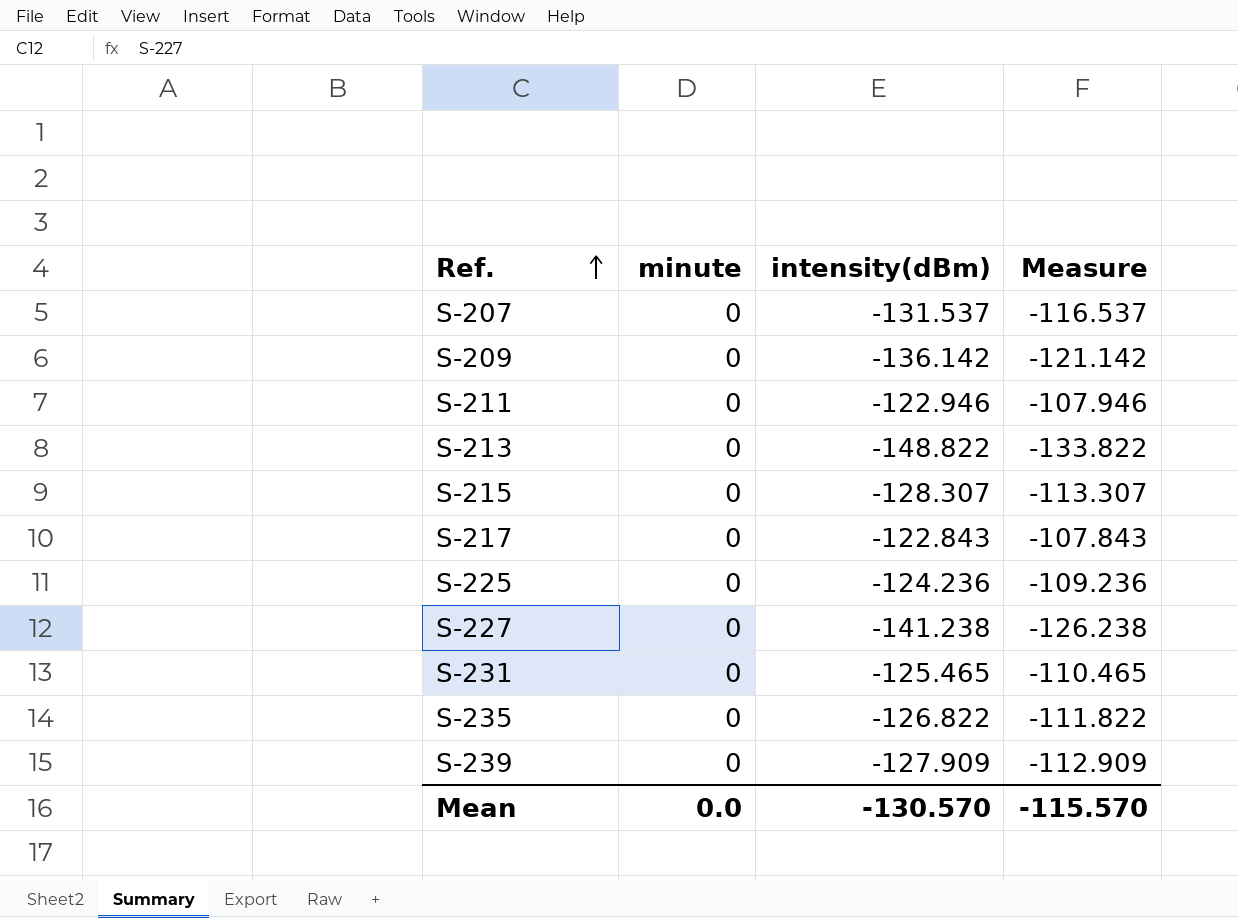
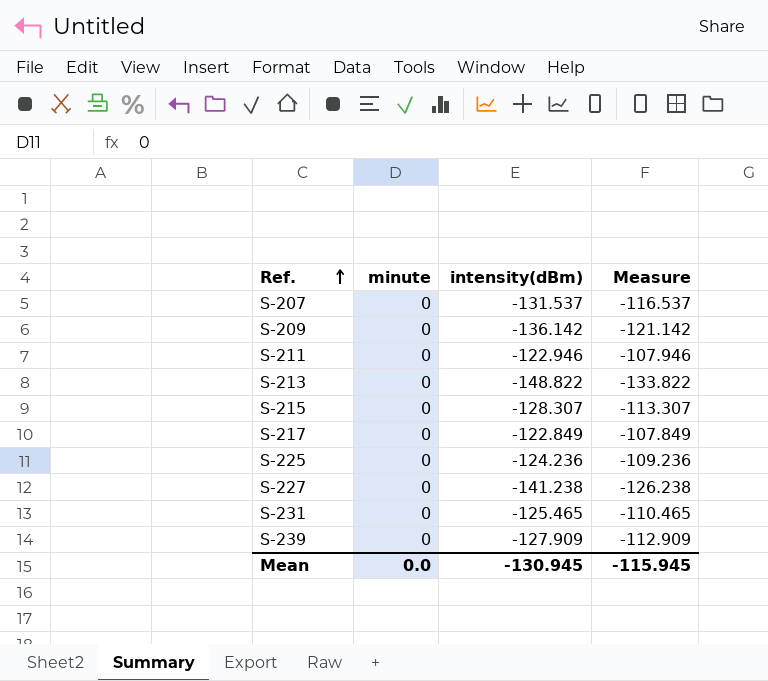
row S-235: 0 | -126.822 | -111.822 -> none
S-217 | intensity(dBm): -122.843 -> -122.849
S-217 | Measure: -107.843 -> -107.849
Mean | intensity(dBm): -130.570 -> -130.945
Mean | Measure: -115.570 -> -115.945

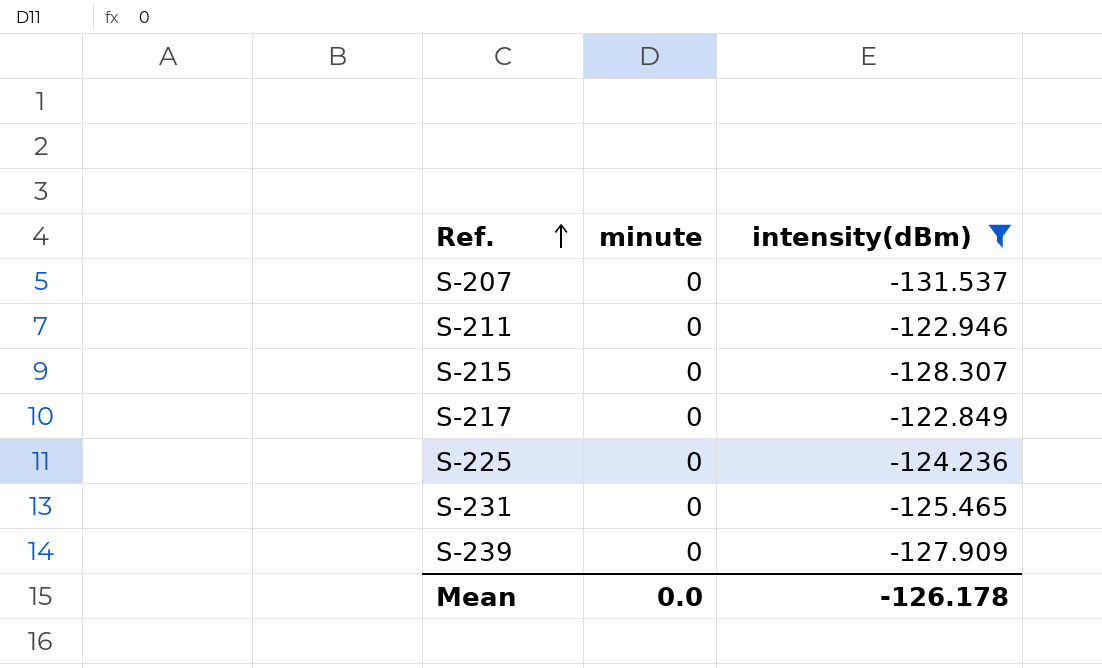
filter: none -> intensity(dBm) >= -131.537
column Measure | formula: [intensity(dBm)] + 15 -> none
Mean | intensity(dBm): -130.945 -> -126.178

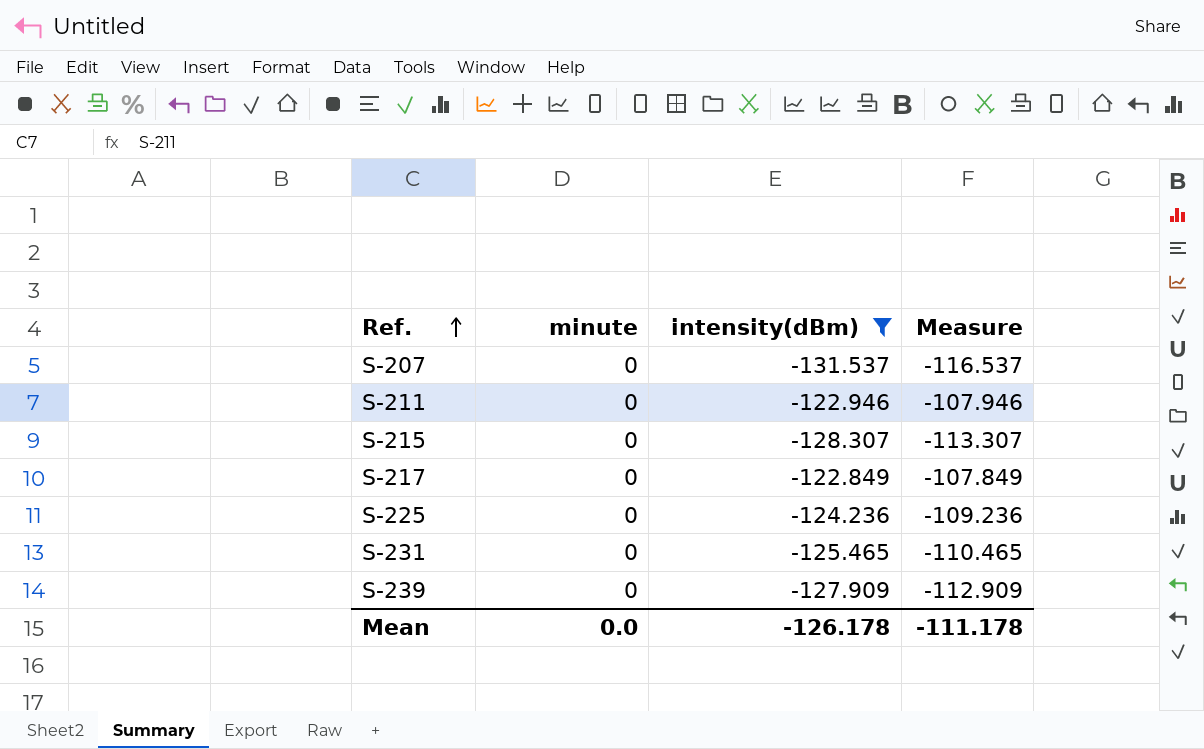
column Measure | formula: none -> [intensity(dBm)] + 15

